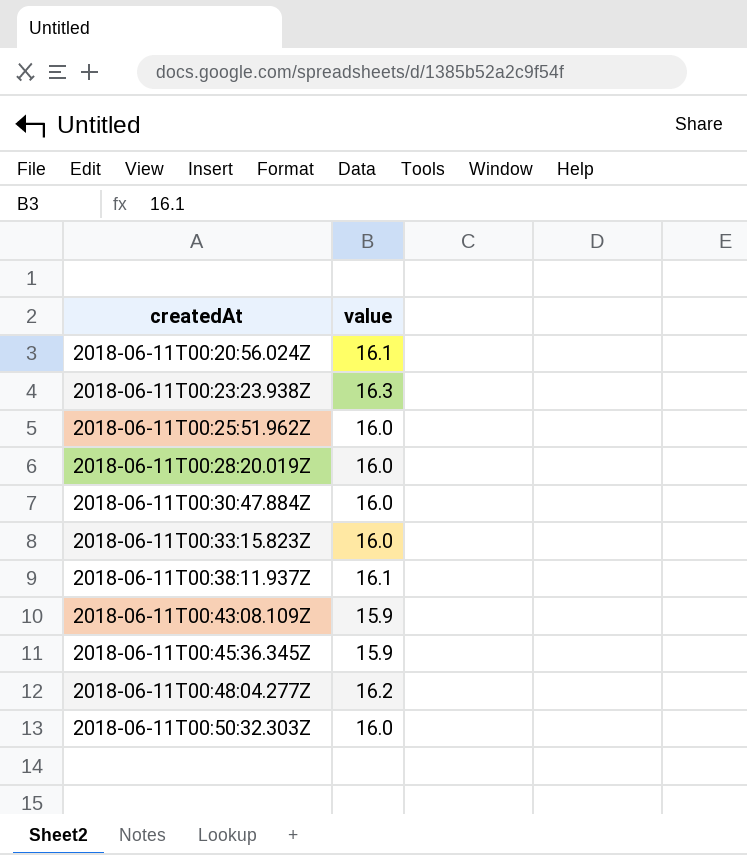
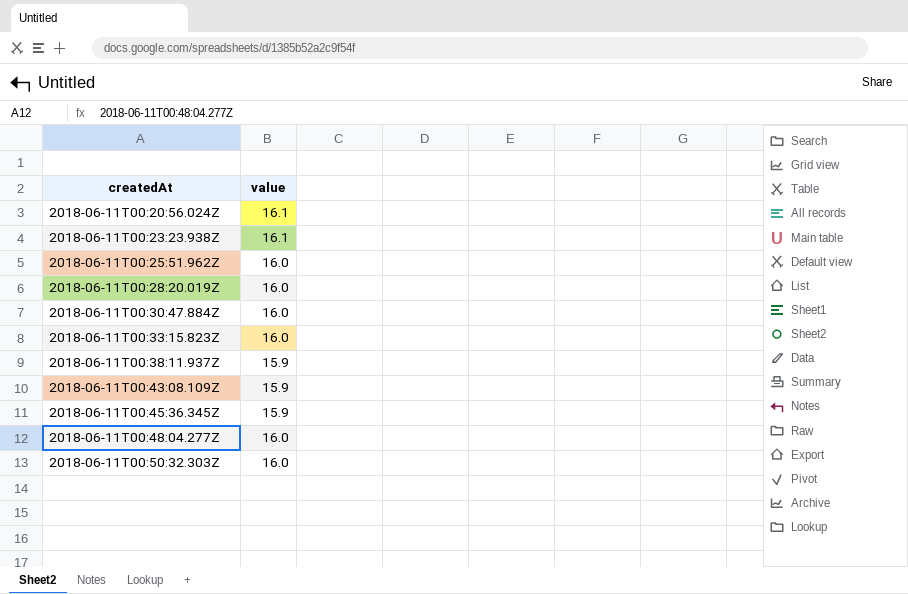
2018-06-11T00:23:23.938Z | value: 16.3 -> 16.1
2018-06-11T00:38:11.937Z | value: 16.1 -> 15.9
2018-06-11T00:48:04.277Z | value: 16.2 -> 16.0

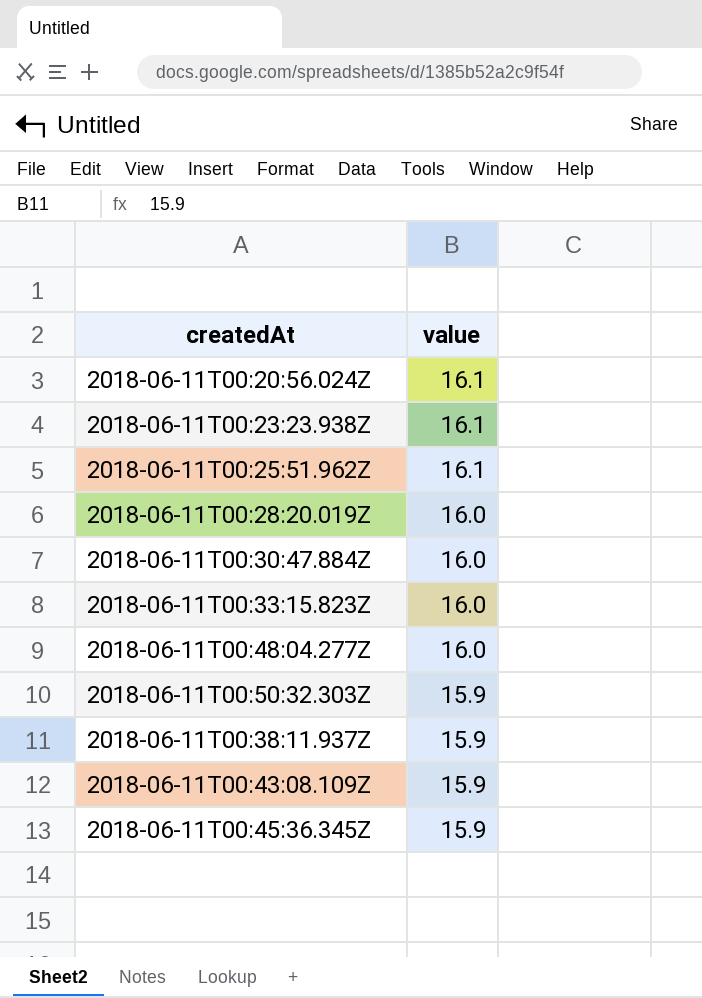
row order: createdAt ascending -> value descending
2018-06-11T00:25:51.962Z | value: 16.0 -> 16.1
2018-06-11T00:50:32.303Z | value: 16.0 -> 15.9

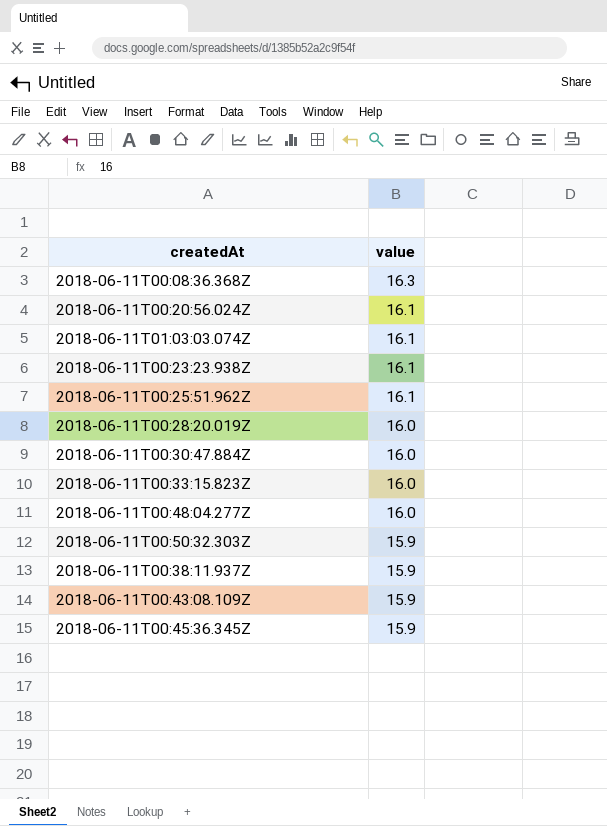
row 2018-06-11T00:08:36.368Z: none -> 16.3
row 2018-06-11T01:03:03.074Z: none -> 16.1

